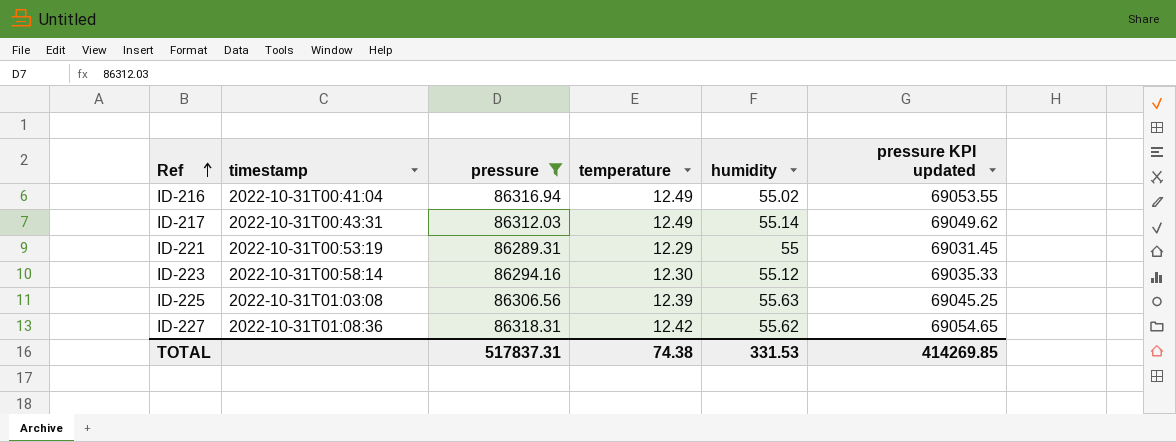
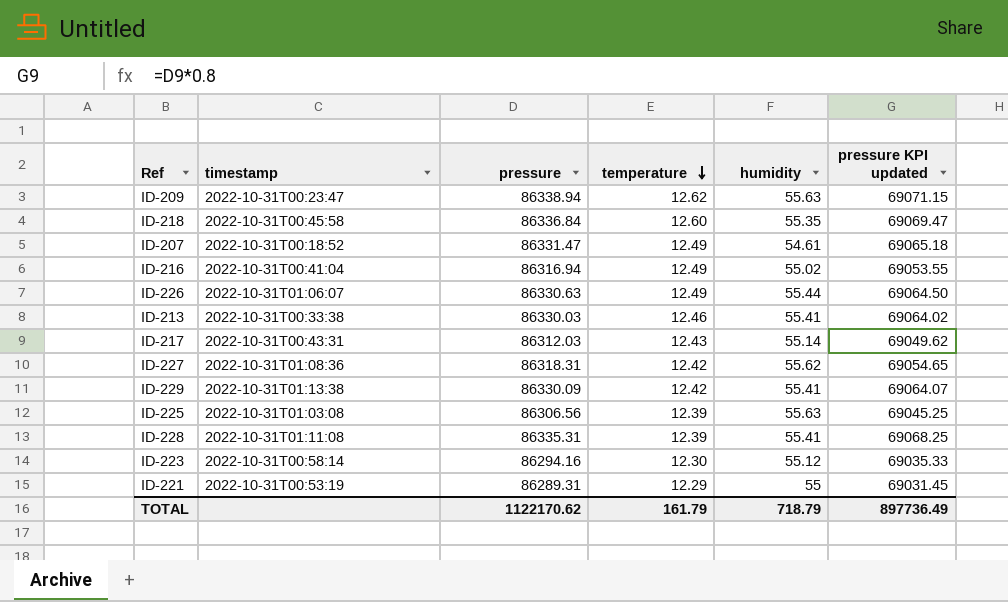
filter: pressure <= 86318.31 -> none
row order: Ref ascending -> temperature descending
ID-217 | temperature: 12.49 -> 12.43
TOTAL | pressure: 517837.31 -> 1122170.62
TOTAL | temperature: 74.38 -> 161.79
TOTAL | humidity: 331.53 -> 718.79
TOTAL | pressure KPI updated: 414269.85 -> 897736.49

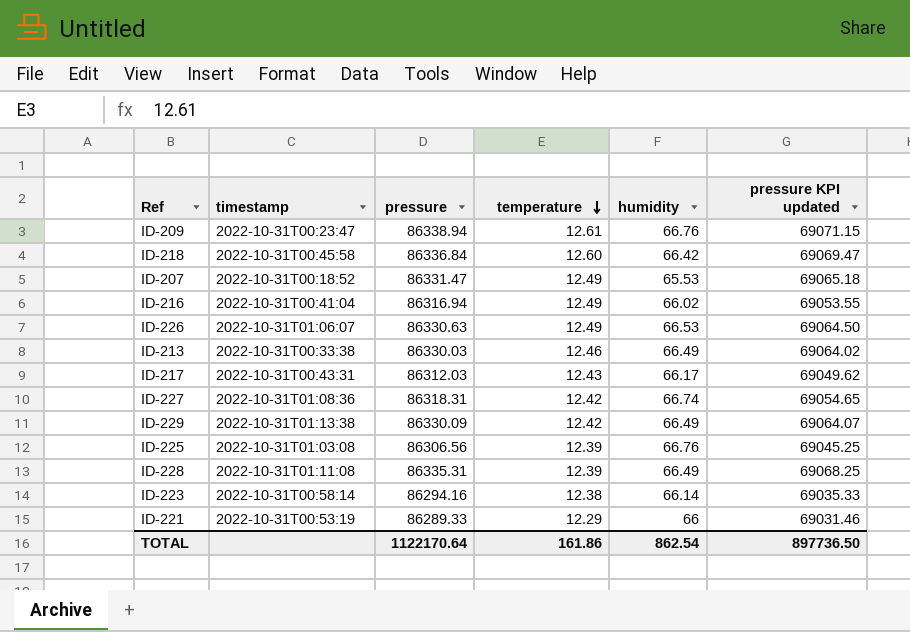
ID-209 | temperature: 12.62 -> 12.61
ID-209 | humidity: 55.63 -> 66.76
ID-218 | humidity: 55.35 -> 66.42
ID-207 | humidity: 54.61 -> 65.53
ID-216 | humidity: 55.02 -> 66.02
ID-226 | humidity: 55.44 -> 66.53
ID-213 | humidity: 55.41 -> 66.49
ID-217 | humidity: 55.14 -> 66.17
ID-227 | humidity: 55.62 -> 66.74
ID-229 | humidity: 55.41 -> 66.49
ID-225 | humidity: 55.63 -> 66.76
ID-228 | humidity: 55.41 -> 66.49
ID-223 | temperature: 12.30 -> 12.38
ID-223 | humidity: 55.12 -> 66.14
ID-221 | pressure: 86289.31 -> 86289.33
ID-221 | humidity: 55 -> 66
ID-221 | pressure KPI updated: 69031.45 -> 69031.46
TOTAL | pressure: 1122170.62 -> 1122170.64
TOTAL | temperature: 161.79 -> 161.86
TOTAL | humidity: 718.79 -> 862.54
TOTAL | pressure KPI updated: 897736.49 -> 897736.50

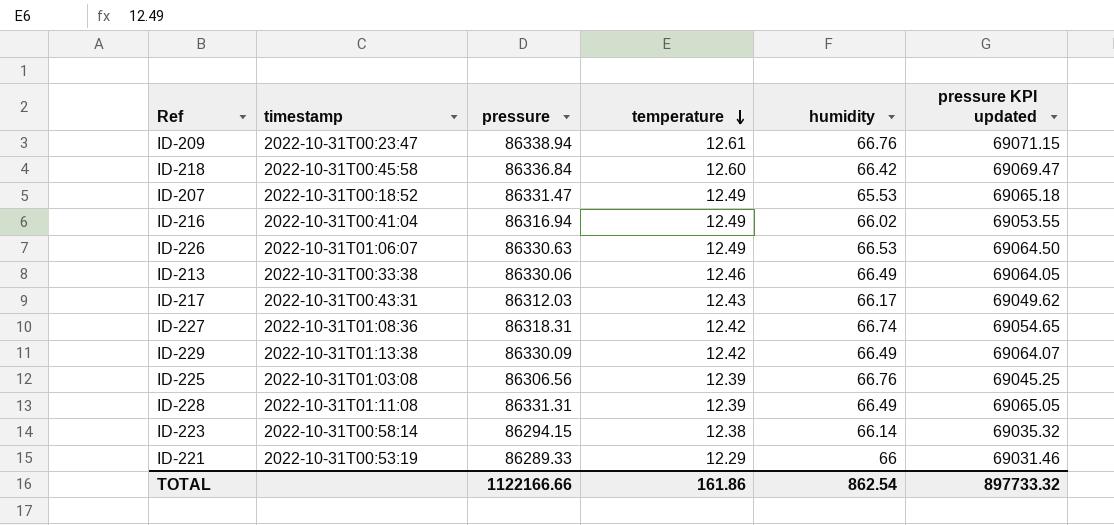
ID-213 | pressure: 86330.03 -> 86330.06
ID-213 | pressure KPI updated: 69064.02 -> 69064.05
ID-228 | pressure: 86335.31 -> 86331.31
ID-228 | pressure KPI updated: 69068.25 -> 69065.05
ID-223 | pressure: 86294.16 -> 86294.15
ID-223 | pressure KPI updated: 69035.33 -> 69035.32
TOTAL | pressure: 1122170.64 -> 1122166.66
TOTAL | pressure KPI updated: 897736.50 -> 897733.32

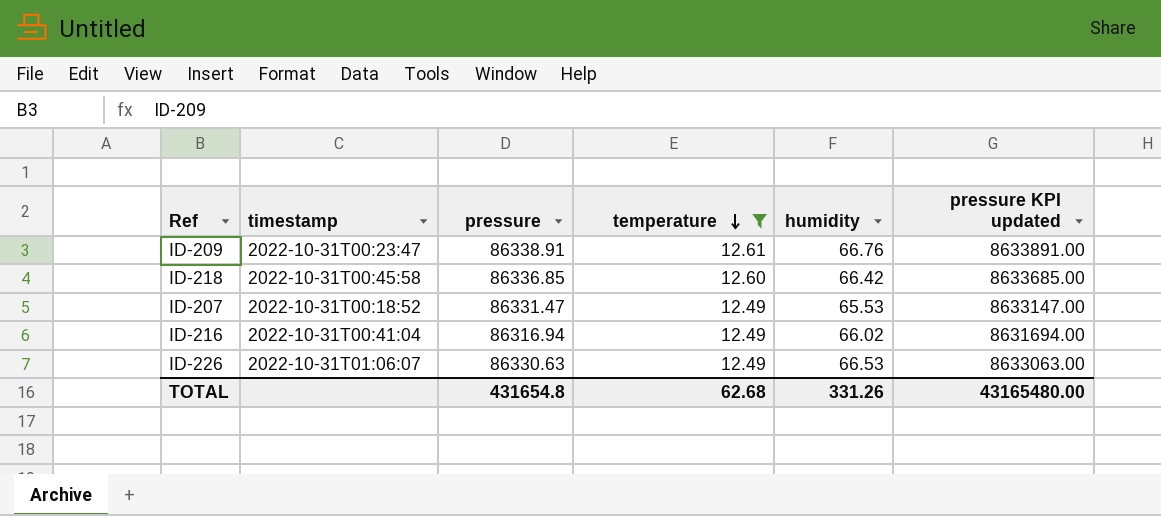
filter: none -> temperature >= 12.49
column pressure KPI updated | formula: [pressure] * 0.8 -> [pressure] * 100
ID-209 | pressure: 86338.94 -> 86338.91
ID-218 | pressure: 86336.84 -> 86336.85
TOTAL | pressure: 1122166.66 -> 431654.8
TOTAL | temperature: 161.86 -> 62.68
TOTAL | humidity: 862.54 -> 331.26
TOTAL | pressure KPI updated: 897733.32 -> 43165480.00

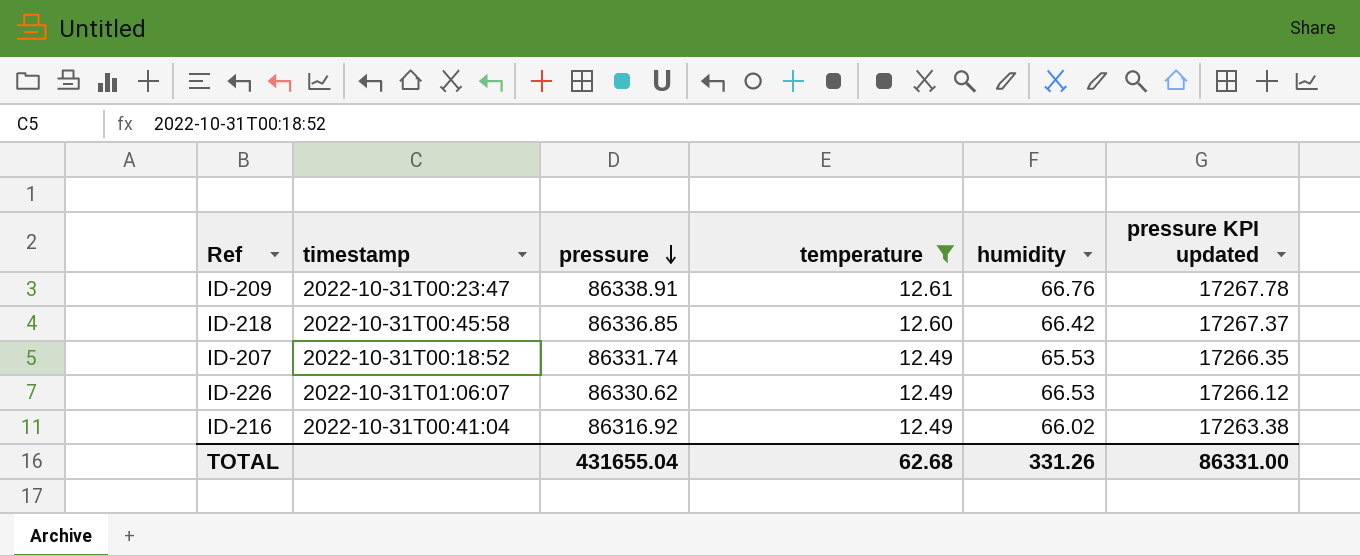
row order: temperature descending -> pressure descending
column pressure KPI updated | formula: [pressure] * 100 -> [pressure] * 0.2
ID-207 | pressure: 86331.47 -> 86331.74
ID-226 | pressure: 86330.63 -> 86330.62
ID-216 | pressure: 86316.94 -> 86316.92
TOTAL | pressure: 431654.8 -> 431655.04
TOTAL | pressure KPI updated: 43165480.00 -> 86331.00

